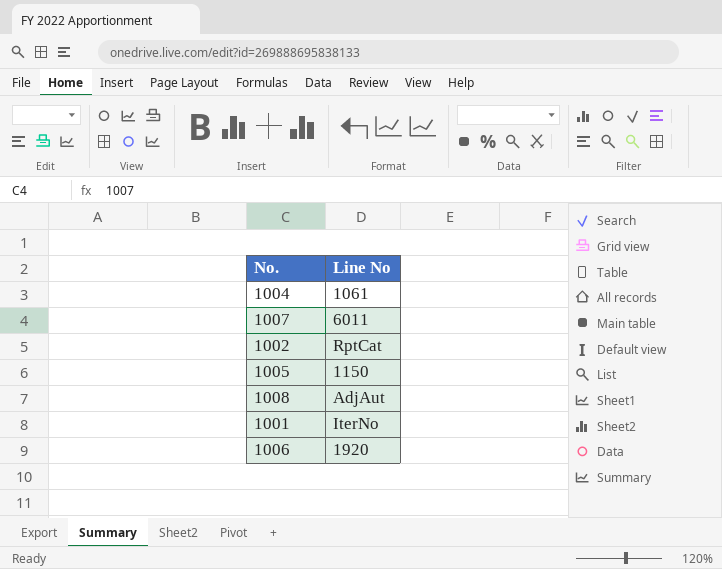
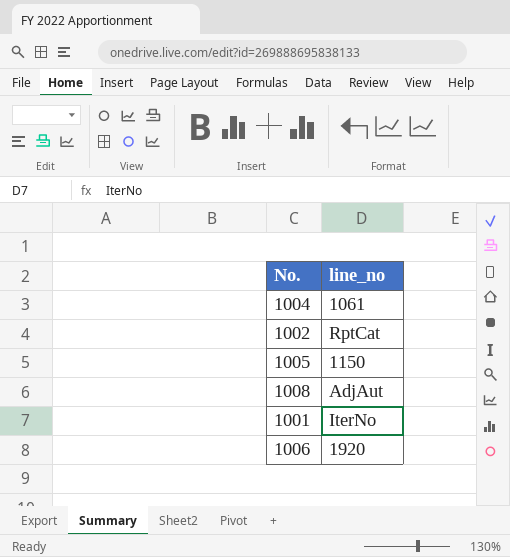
column name: Line No -> line_no
row 1007: 6011 -> none

